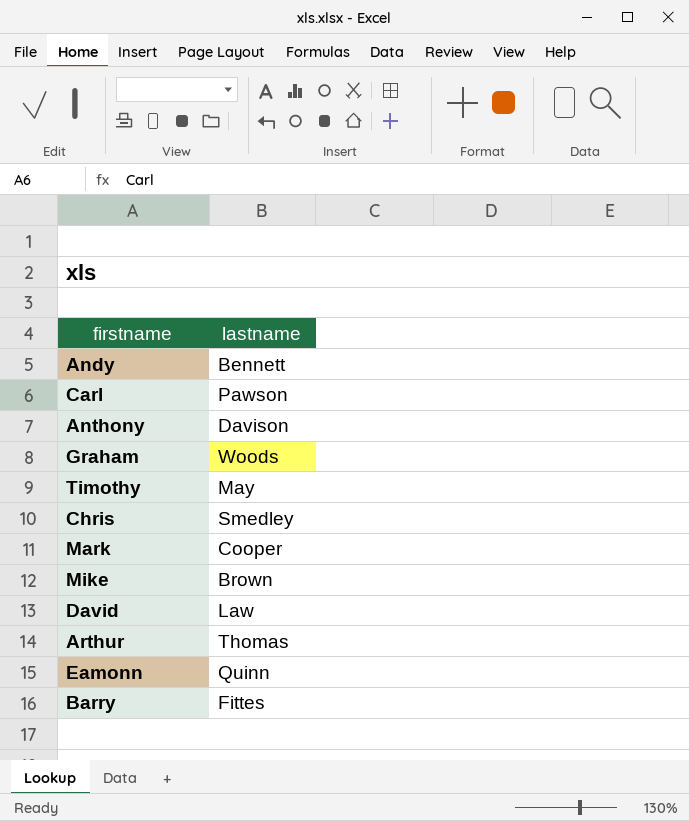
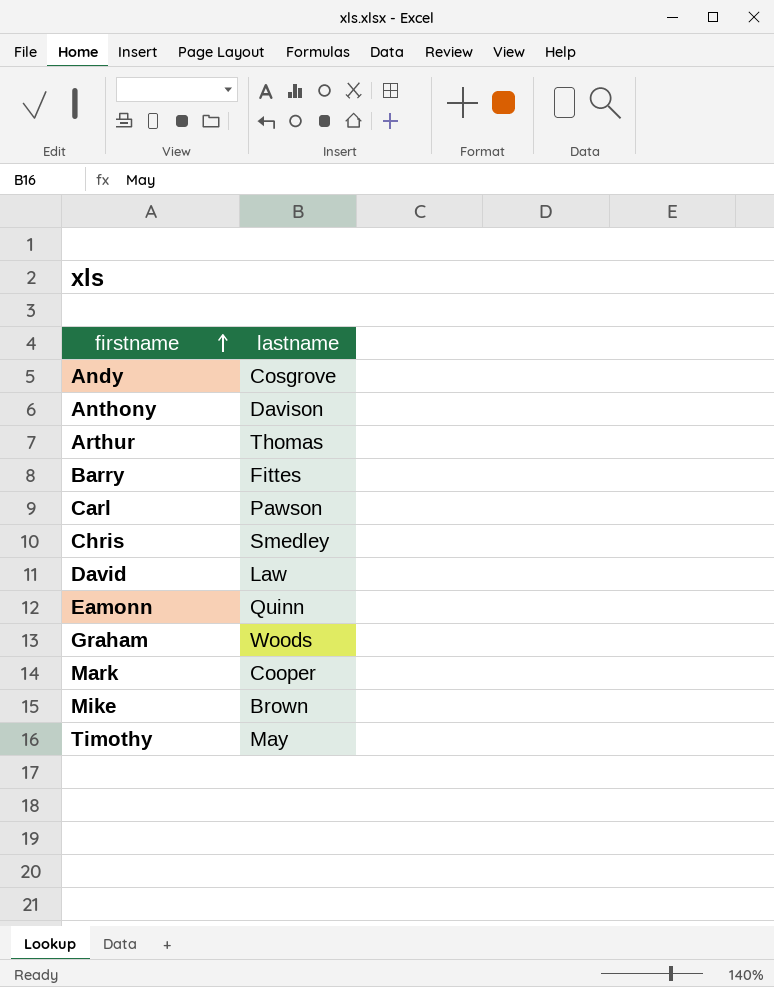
row order: none -> firstname ascending
Andy | lastname: Bennett -> Cosgrove

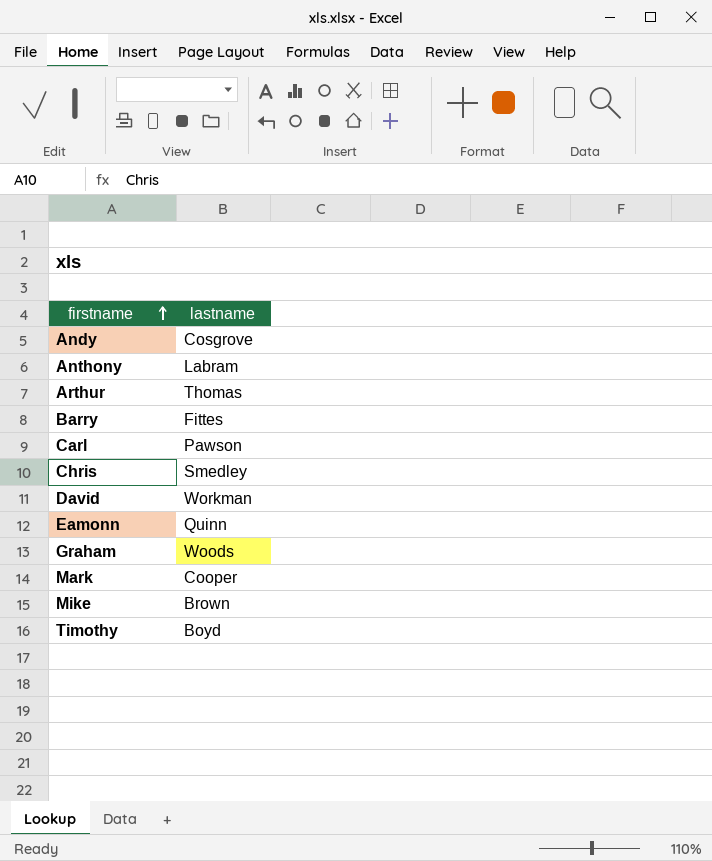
Anthony | lastname: Davison -> Labram
David | lastname: Law -> Workman
Timothy | lastname: May -> Boyd

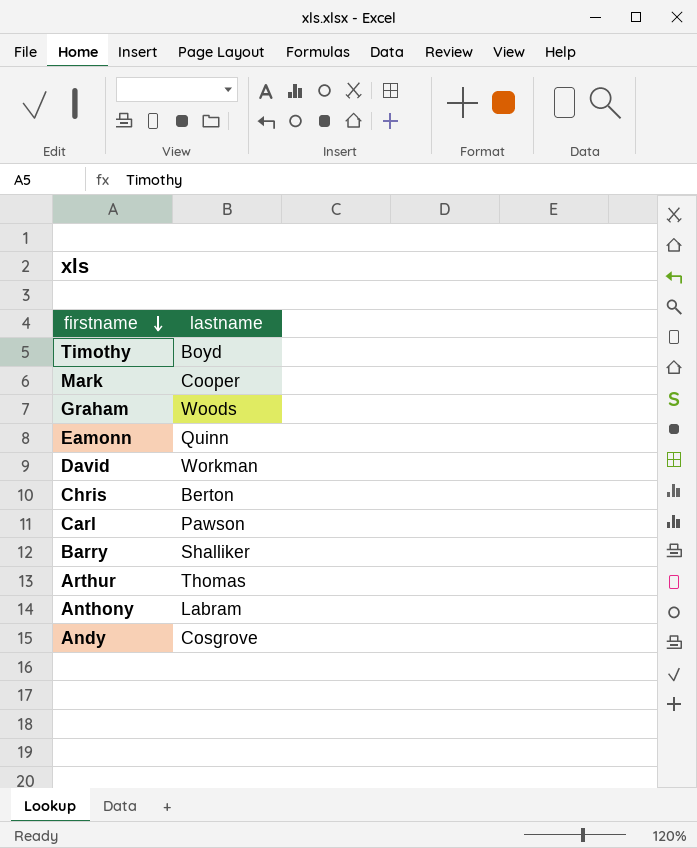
row order: firstname ascending -> firstname descending
row Mike: Brown -> none
Chris | lastname: Smedley -> Berton
Barry | lastname: Fittes -> Shalliker

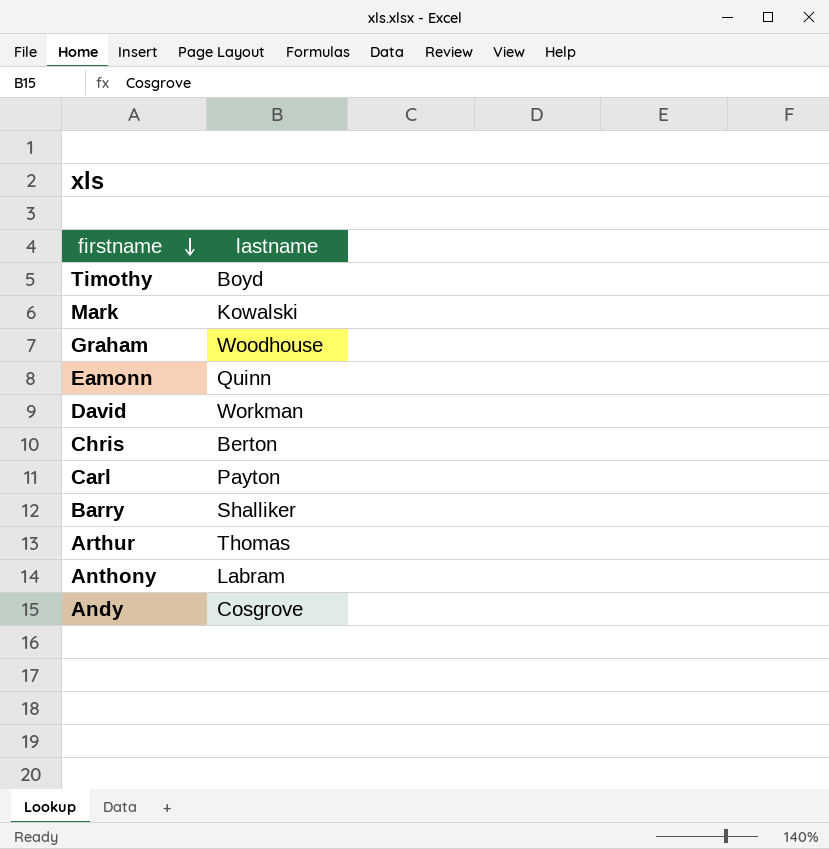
Mark | lastname: Cooper -> Kowalski
Graham | lastname: Woods -> Woodhouse
Carl | lastname: Pawson -> Payton

